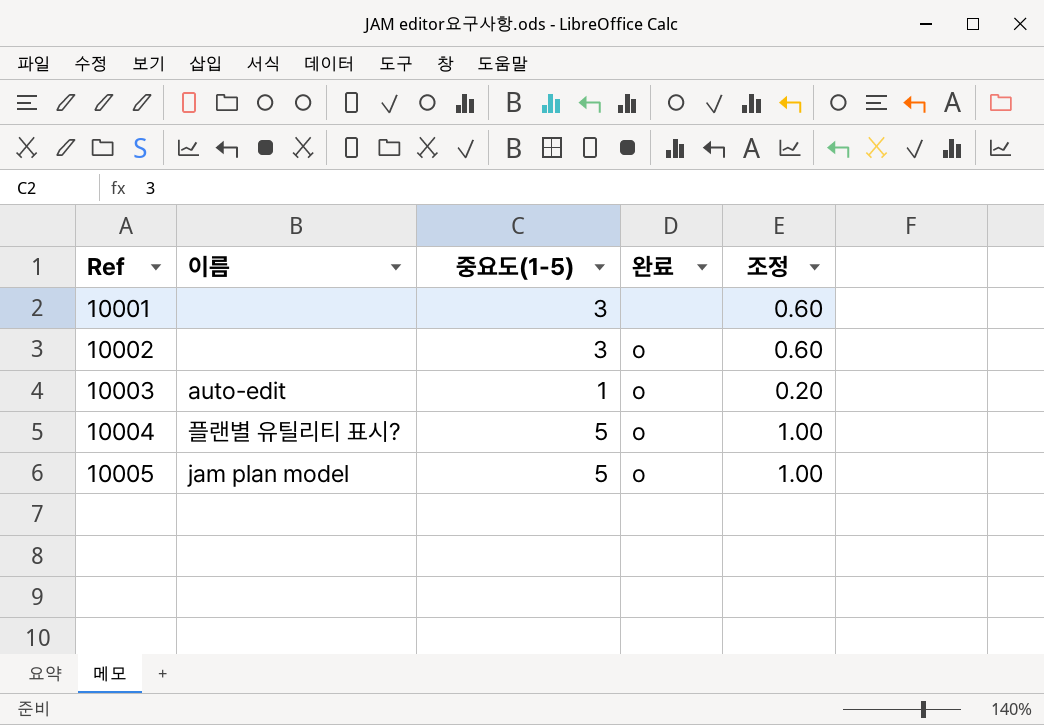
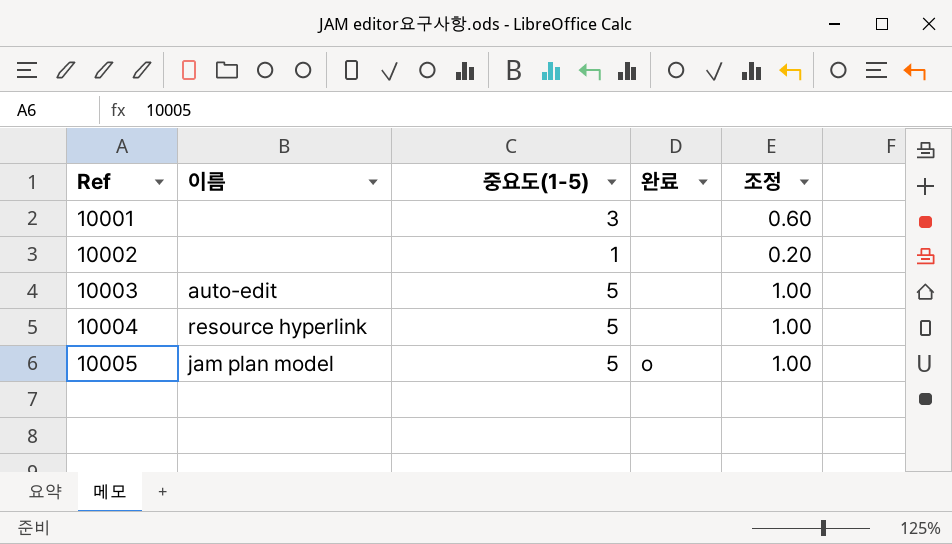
10002 | 중요도(1-5): 3 -> 1
10002 | 완료: o -> none
10002 | 조정: 0.60 -> 0.20
10003 | 중요도(1-5): 1 -> 5
10003 | 완료: o -> none
10003 | 조정: 0.20 -> 1.00
10004 | 이름: 플랜별 유틸리티 표시? -> resource hyperlink
10004 | 완료: o -> none

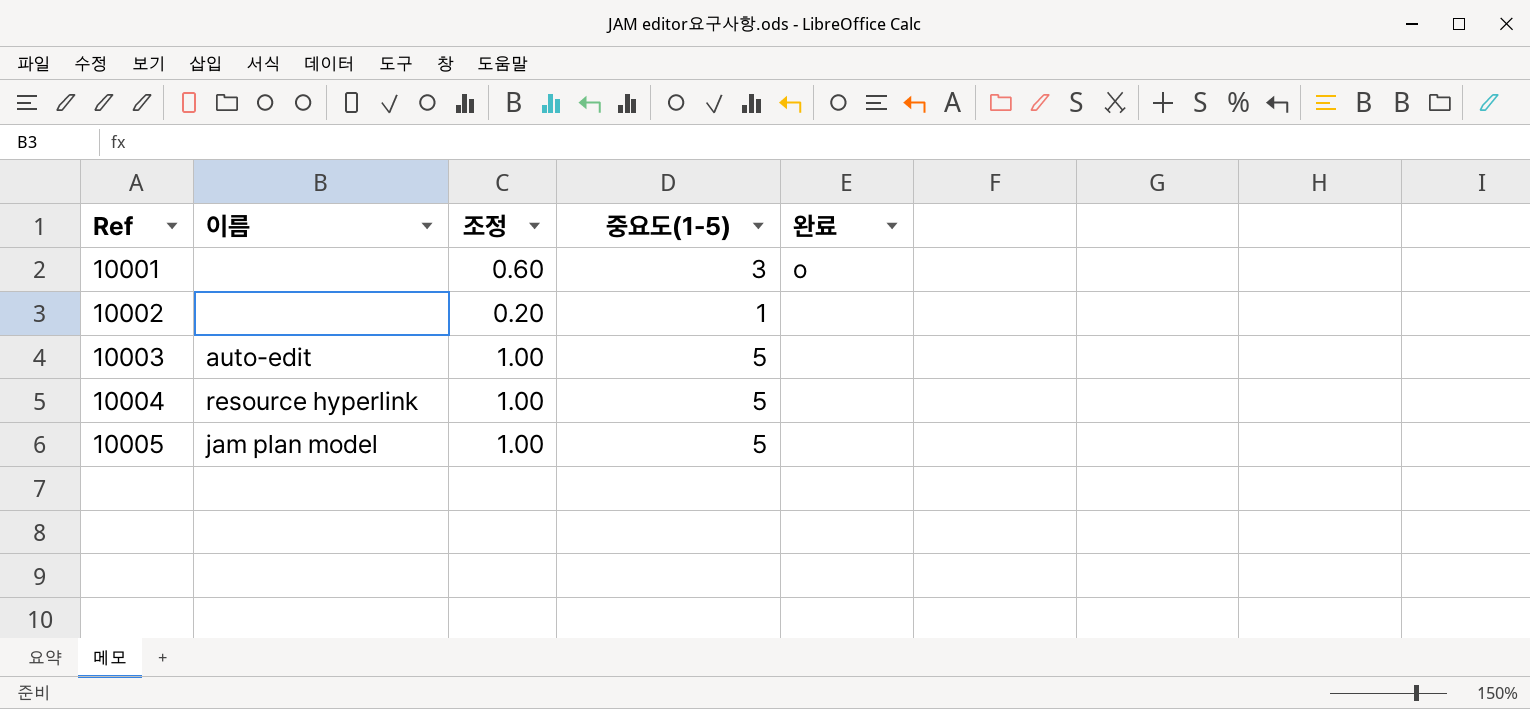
column 조정 | position: 5 -> 3
10001 | 완료: none -> o
10005 | 완료: o -> none

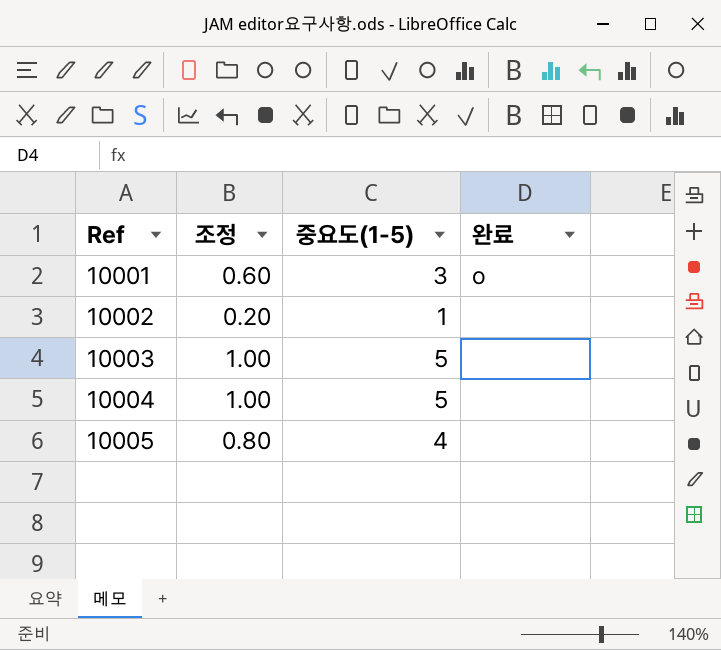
column 이름 | position: 2 -> none
10005 | 조정: 1.00 -> 0.80
10005 | 중요도(1-5): 5 -> 4

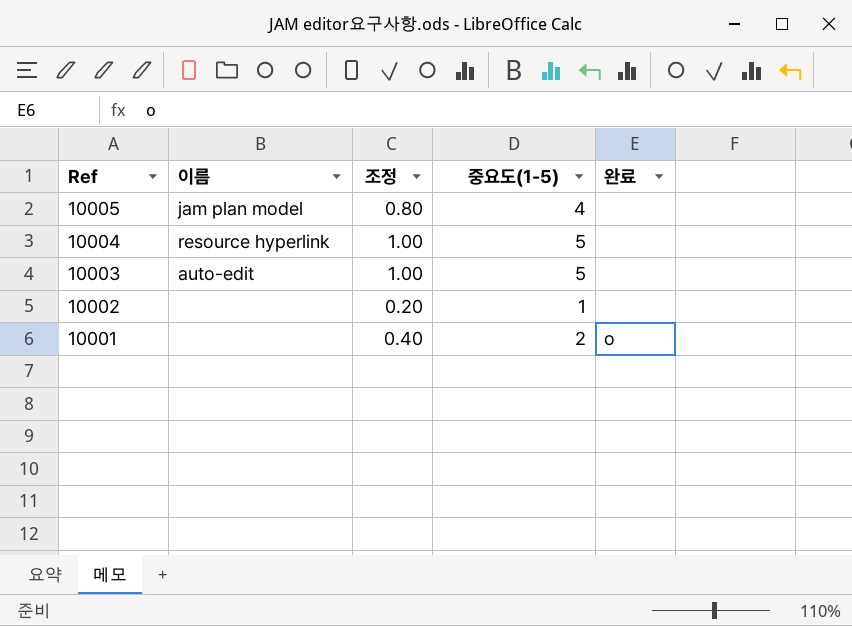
row order: Ref ascending -> Ref descending
column 이름 | position: none -> 2
10001 | 조정: 0.60 -> 0.40
10001 | 중요도(1-5): 3 -> 2

